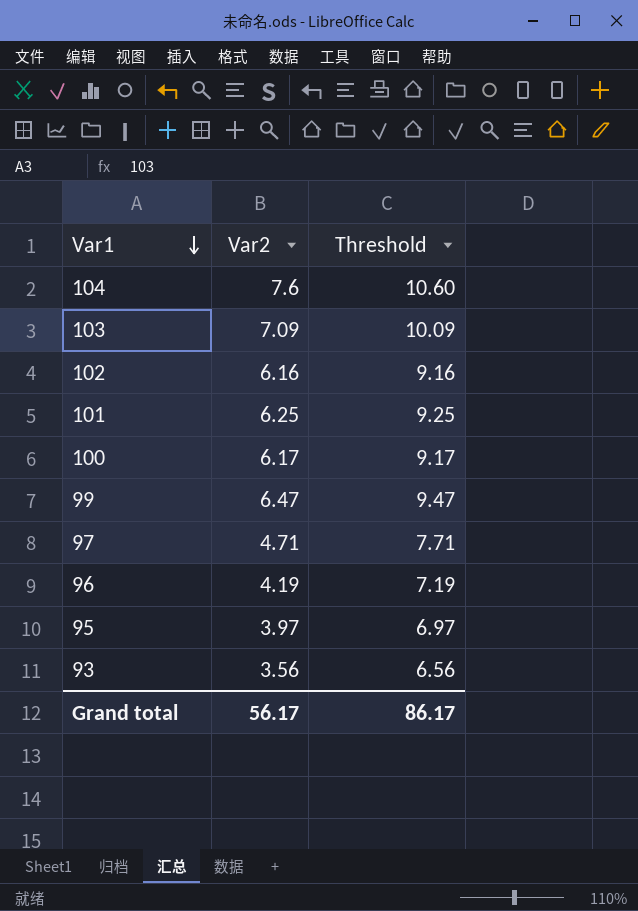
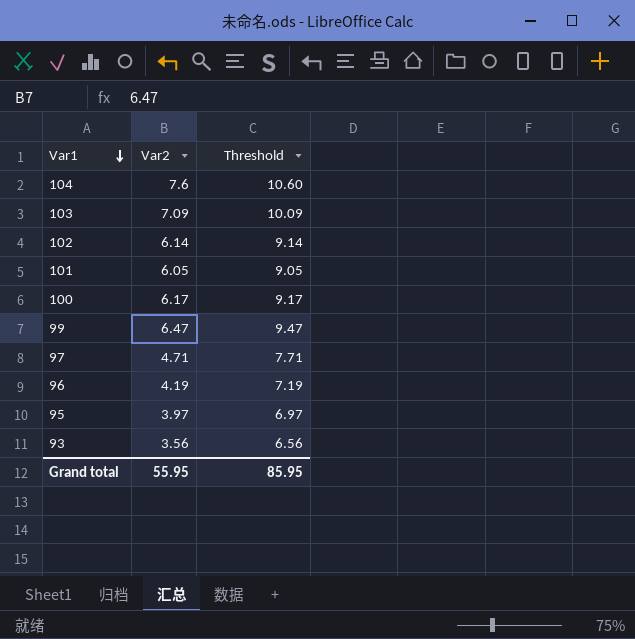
102 | Var2: 6.16 -> 6.14
102 | Threshold: 9.16 -> 9.14
101 | Var2: 6.25 -> 6.05
101 | Threshold: 9.25 -> 9.05
Grand total | Var2: 56.17 -> 55.95
Grand total | Threshold: 86.17 -> 85.95

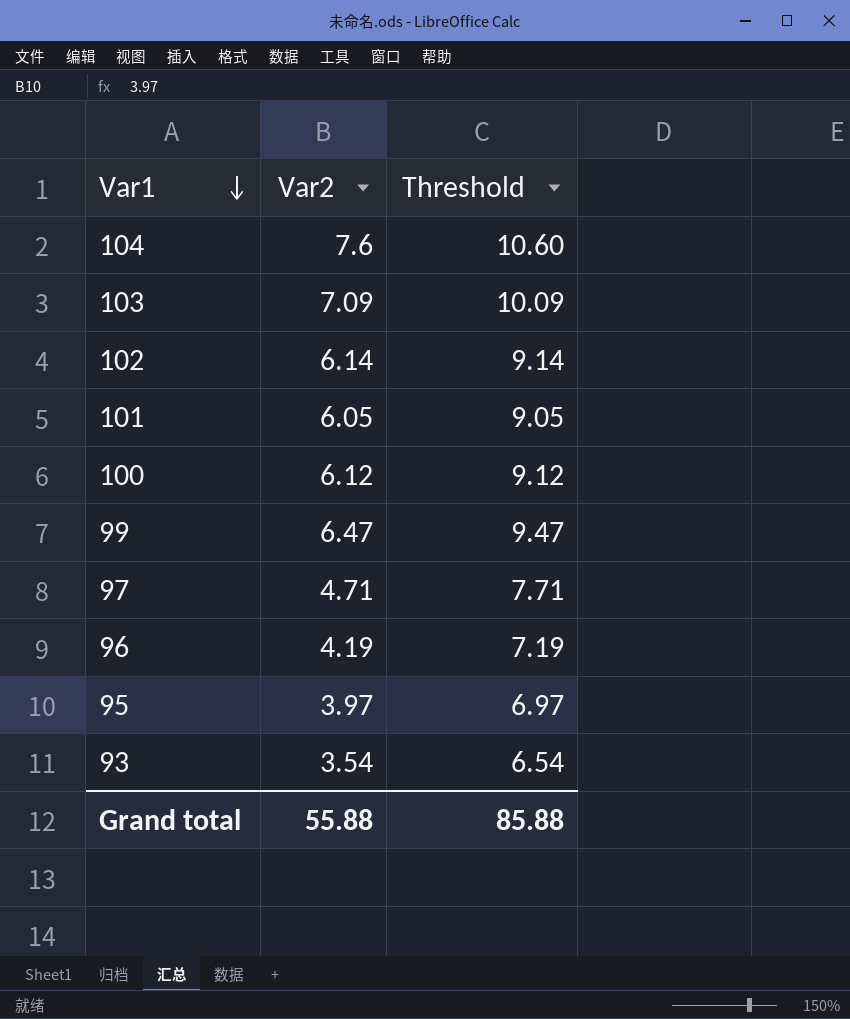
100 | Var2: 6.17 -> 6.12
100 | Threshold: 9.17 -> 9.12
93 | Var2: 3.56 -> 3.54
93 | Threshold: 6.56 -> 6.54
Grand total | Var2: 55.95 -> 55.88
Grand total | Threshold: 85.95 -> 85.88

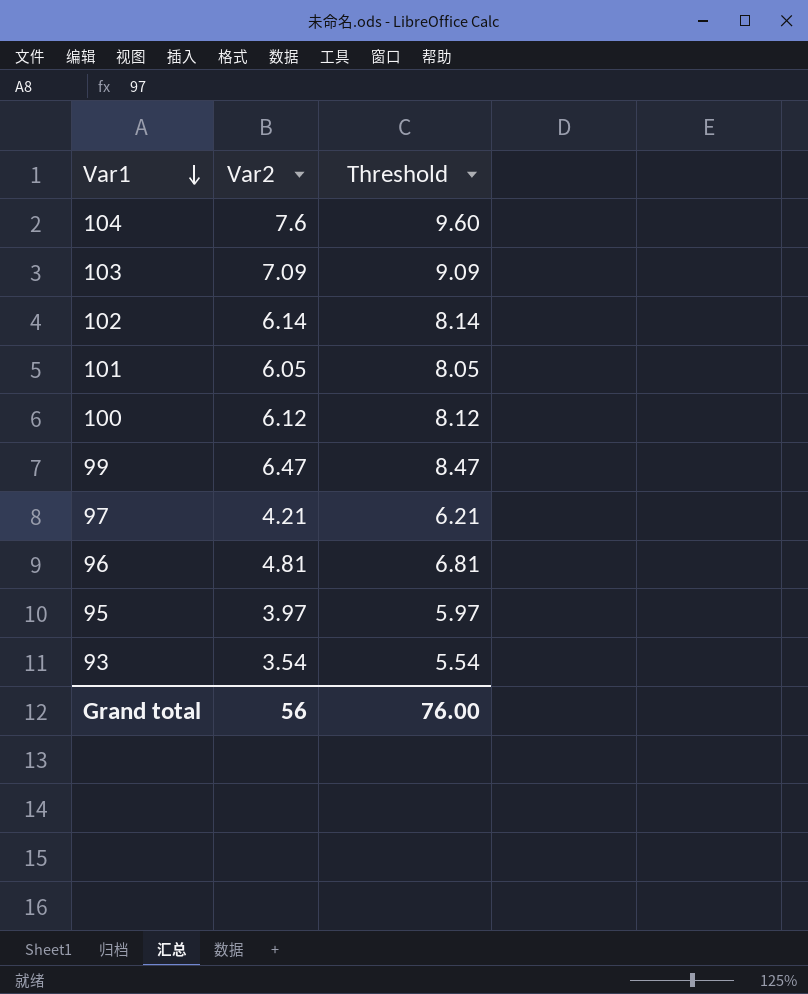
column Threshold | formula: [Var2] + 3 -> [Var2] + 2
97 | Var2: 4.71 -> 4.21
96 | Var2: 4.19 -> 4.81
Grand total | Var2: 55.88 -> 56
Grand total | Threshold: 85.88 -> 76.00

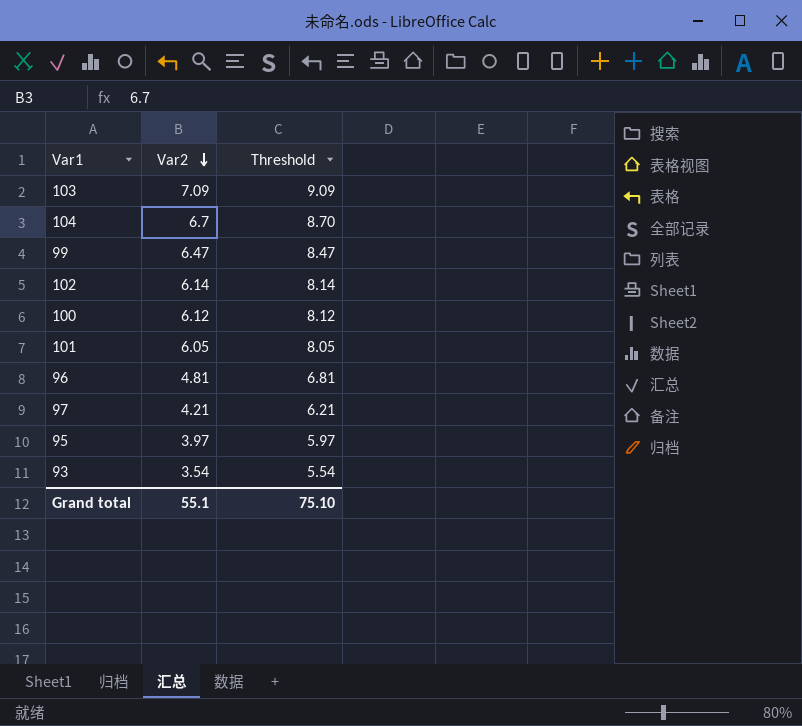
row order: Var1 descending -> Var2 descending
104 | Var2: 7.6 -> 6.7
104 | Threshold: 9.60 -> 8.70
Grand total | Var2: 56 -> 55.1
Grand total | Threshold: 76.00 -> 75.10

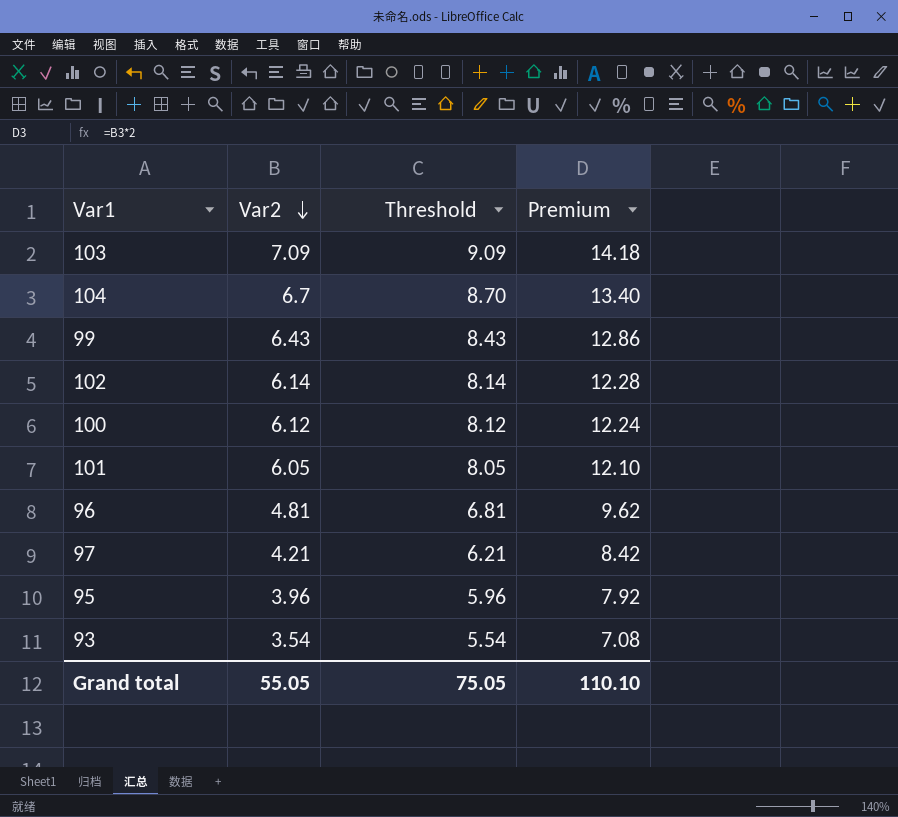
column Premium | formula: none -> [Var2] * 2
99 | Var2: 6.47 -> 6.43
99 | Threshold: 8.47 -> 8.43
95 | Var2: 3.97 -> 3.96
95 | Threshold: 5.97 -> 5.96
Grand total | Var2: 55.1 -> 55.05
Grand total | Threshold: 75.10 -> 75.05

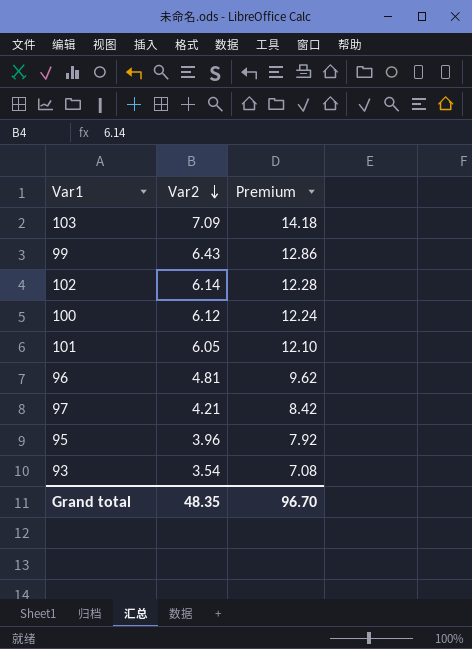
column Threshold | formula: [Var2] + 2 -> none
row 104: 6.7 | 8.70 | 13.40 -> none
Grand total | Var2: 55.05 -> 48.35
Grand total | Premium: 110.10 -> 96.70

